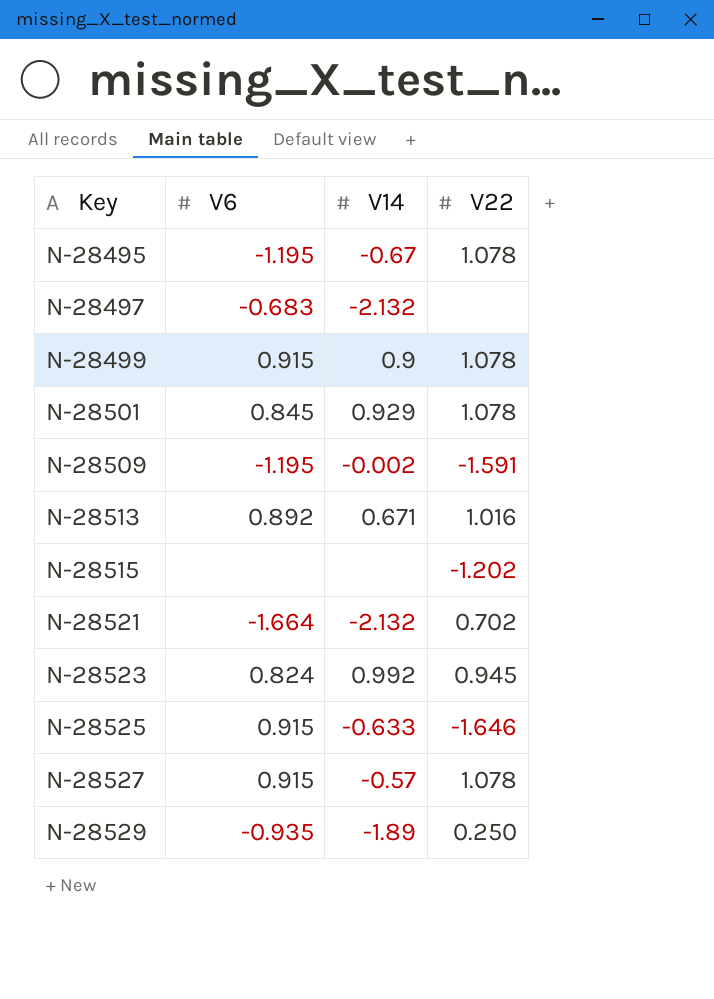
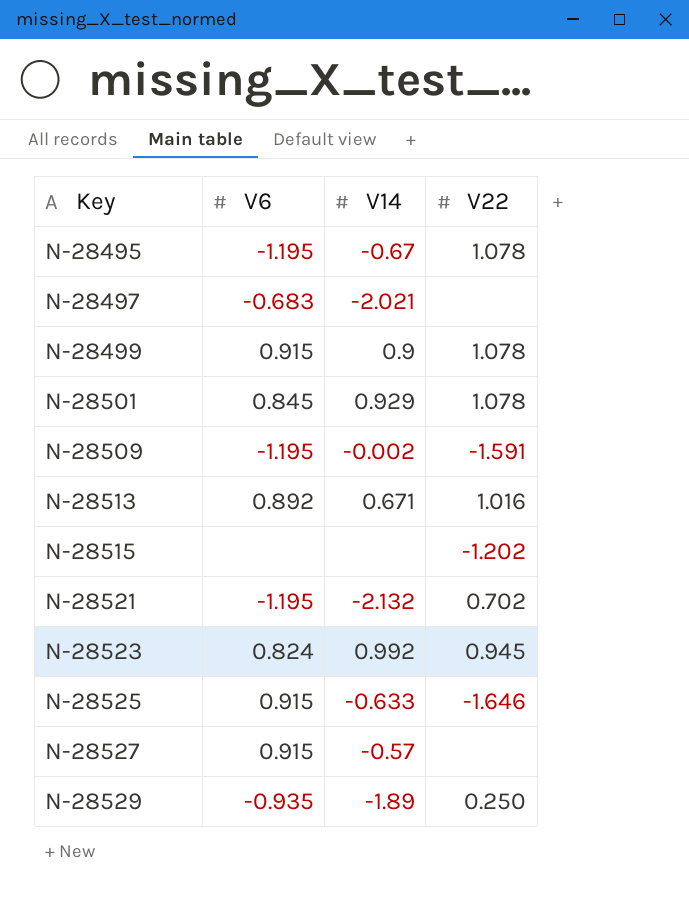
N-28497 | V14: -2.132 -> -2.021
N-28521 | V6: -1.664 -> -1.195
N-28527 | V22: 1.078 -> none

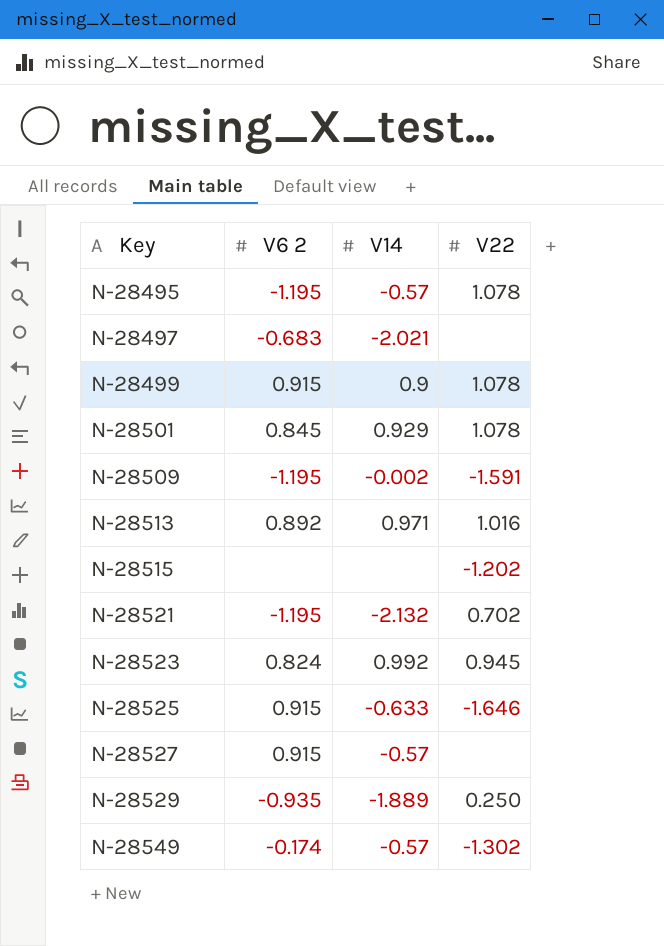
column name: V6 -> V6 2
N-28495 | V14: -0.67 -> -0.57
N-28513 | V14: 0.671 -> 0.971
N-28529 | V14: -1.89 -> -1.889
row N-28549: none -> -0.174 | -0.57 | -1.302

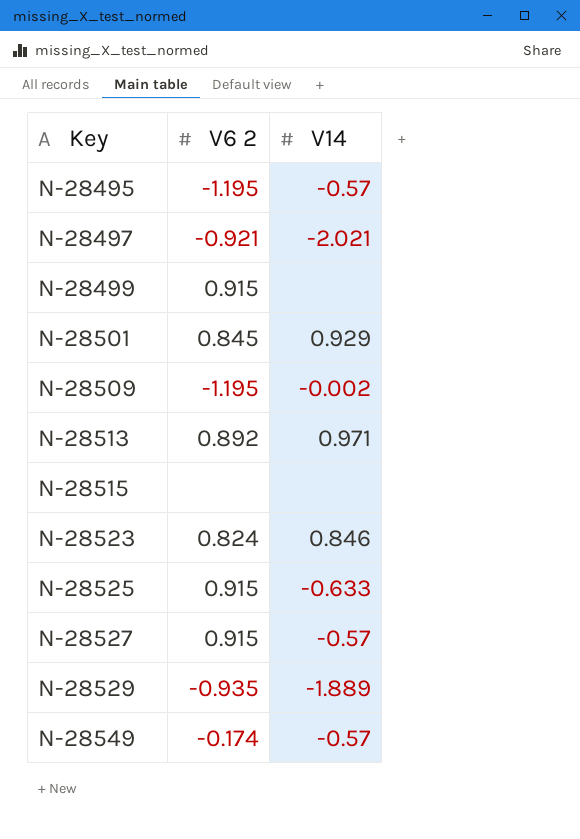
column V22 | position: 4 -> none
row N-28521: -1.195 | -2.132 | 0.702 -> none
N-28497 | V6 2: -0.683 -> -0.921
N-28499 | V14: 0.9 -> none
N-28523 | V14: 0.992 -> 0.846

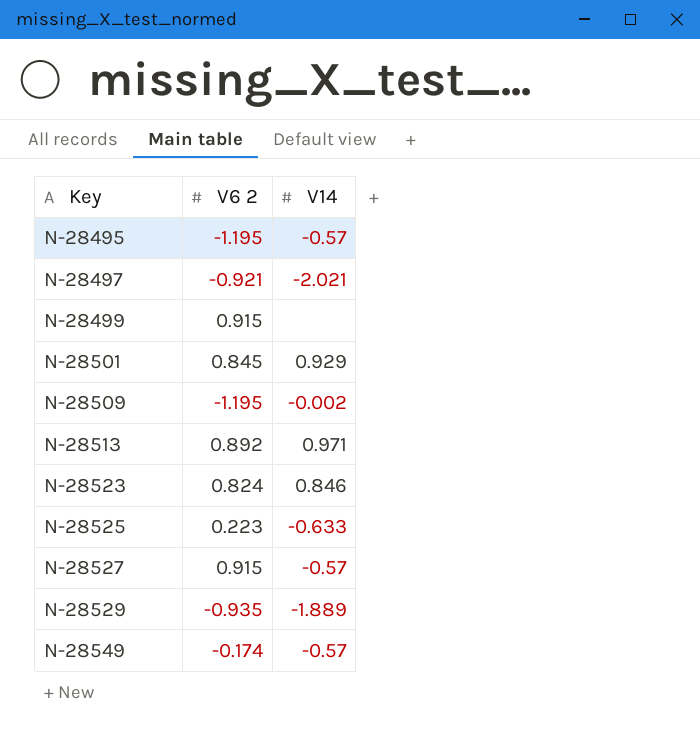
row N-28515: none | none -> none
N-28525 | V6 2: 0.915 -> 0.223

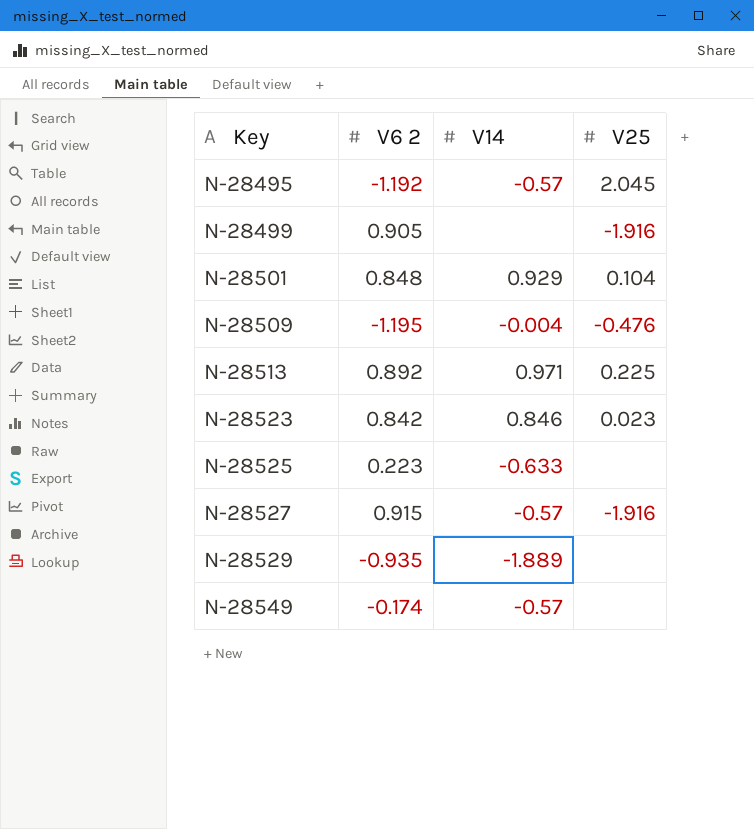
column V25 | position: none -> 4
row N-28497: -0.921 | -2.021 -> none
N-28495 | V6 2: -1.195 -> -1.192
N-28499 | V6 2: 0.915 -> 0.905
N-28501 | V6 2: 0.845 -> 0.848
N-28509 | V14: -0.002 -> -0.004
N-28523 | V6 2: 0.824 -> 0.842

